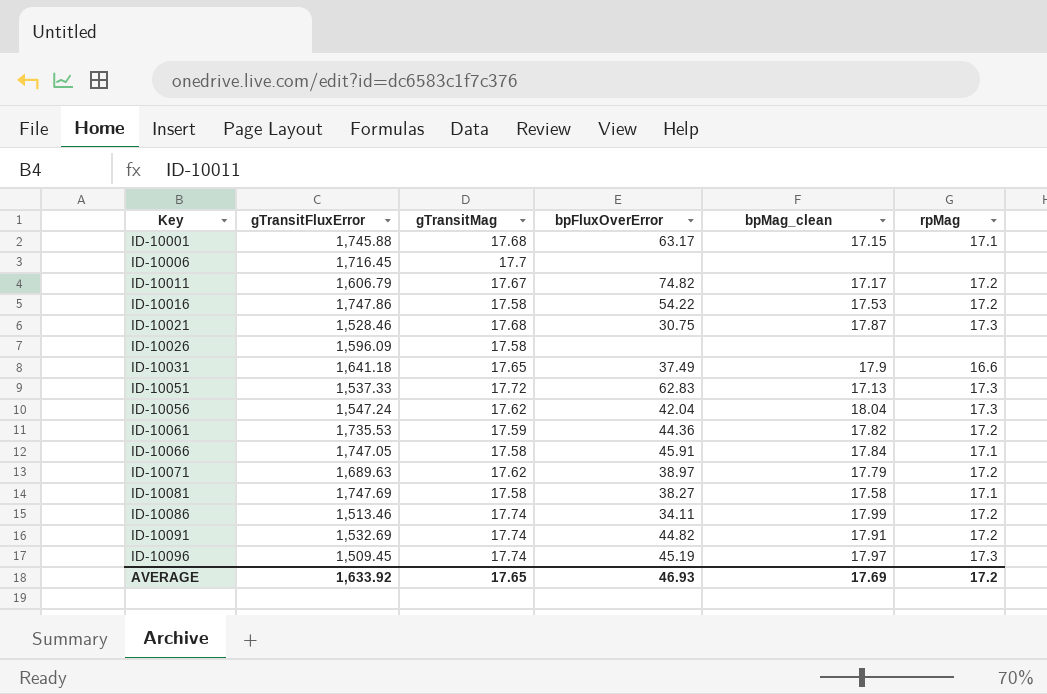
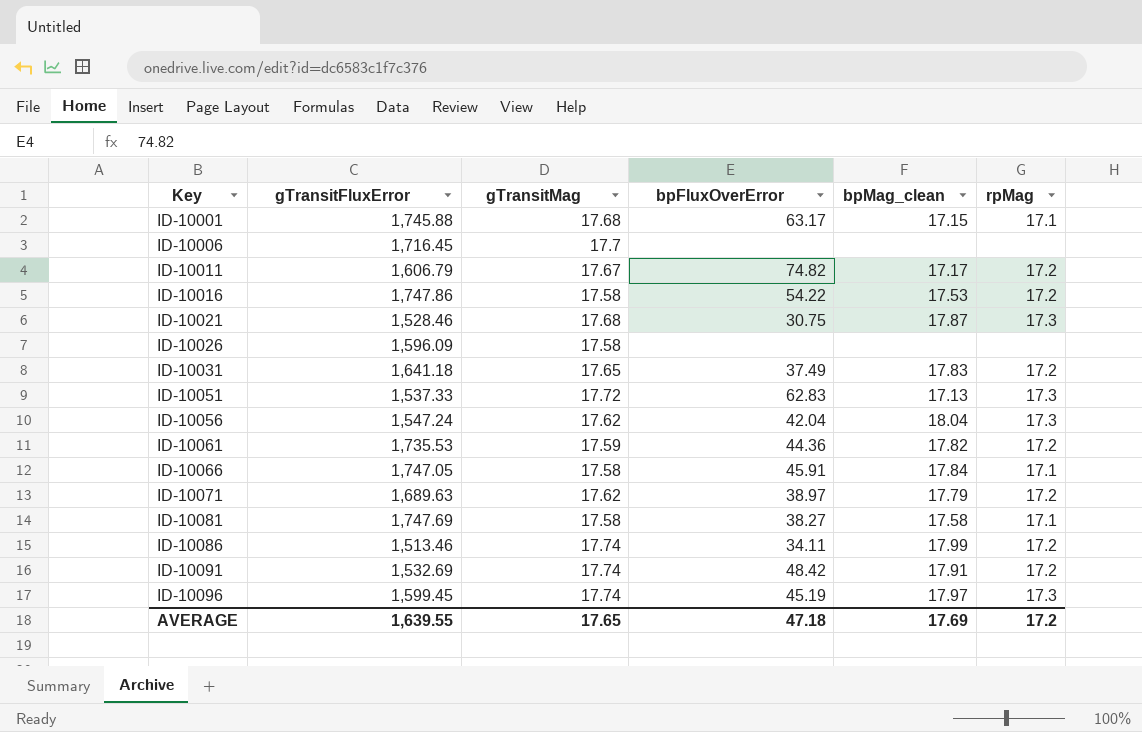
ID-10031 | bpMag_clean: 17.9 -> 17.83
ID-10031 | rpMag: 16.6 -> 17.2
ID-10091 | bpFluxOverError: 44.82 -> 48.42
ID-10096 | gTransitFluxError: 1,509.45 -> 1,599.45
AVERAGE | gTransitFluxError: 1,633.92 -> 1,639.55
AVERAGE | bpFluxOverError: 46.93 -> 47.18

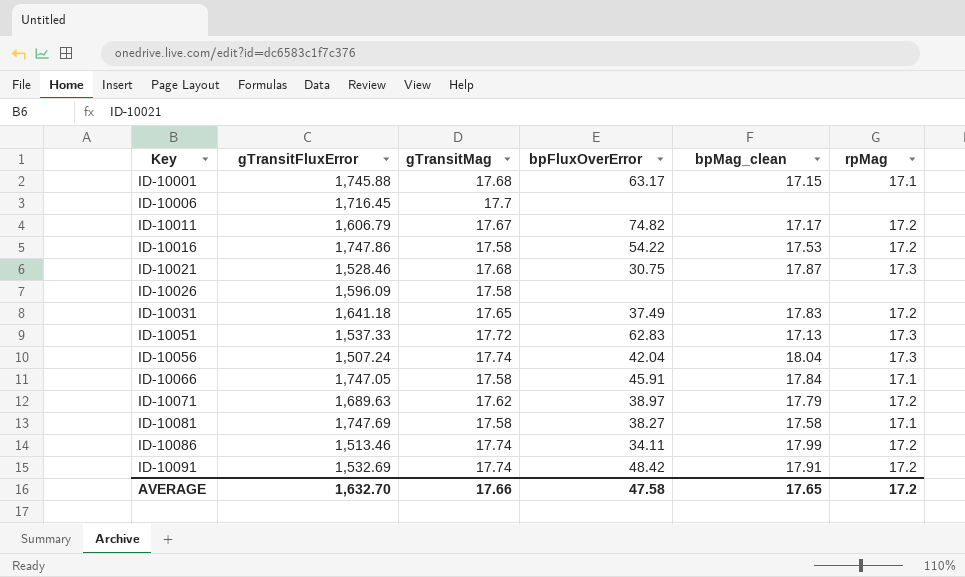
row ID-10061: 1,735.53 | 17.59 | 44.36 | 17.82 | 17.2 -> none
row ID-10096: 1,599.45 | 17.74 | 45.19 | 17.97 | 17.3 -> none
ID-10056 | gTransitFluxError: 1,547.24 -> 1,507.24
ID-10056 | gTransitMag: 17.62 -> 17.74
AVERAGE | gTransitFluxError: 1,639.55 -> 1,632.70
AVERAGE | gTransitMag: 17.65 -> 17.66
AVERAGE | bpFluxOverError: 47.18 -> 47.58
AVERAGE | bpMag_clean: 17.69 -> 17.65

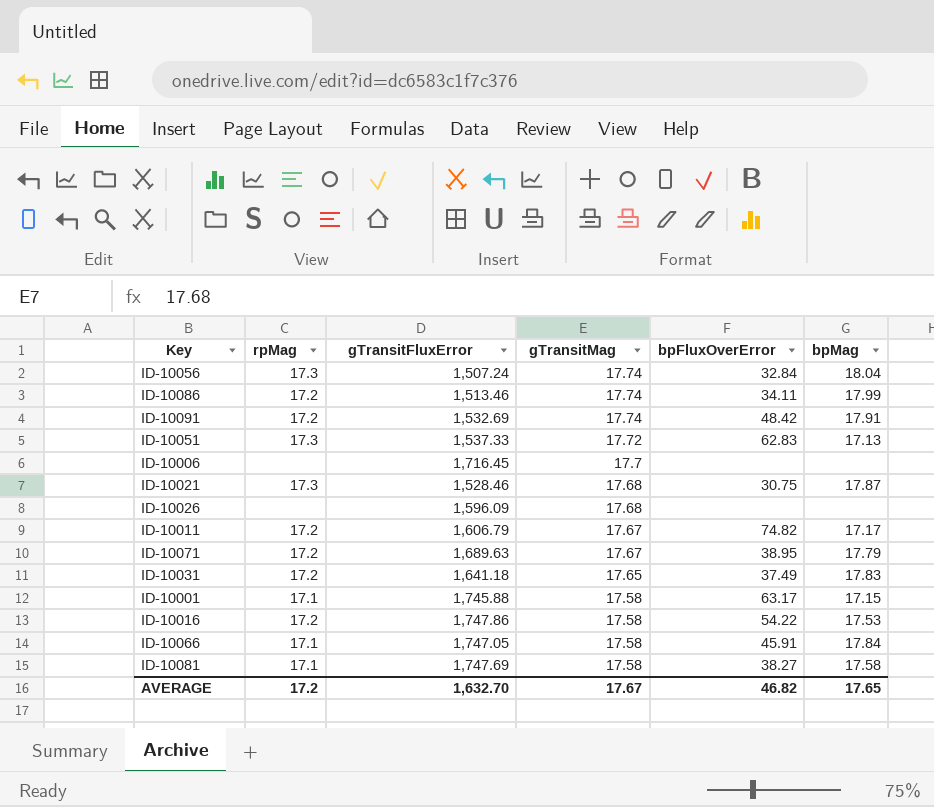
row order: Key ascending -> gTransitMag descending
column rpMag | position: 6 -> 2
column name: bpMag_clean -> bpMag
ID-10056 | bpFluxOverError: 42.04 -> 32.84
ID-10026 | gTransitMag: 17.58 -> 17.68
ID-10071 | gTransitMag: 17.62 -> 17.67
ID-10071 | bpFluxOverError: 38.97 -> 38.95
ID-10001 | gTransitMag: 17.68 -> 17.58
AVERAGE | gTransitMag: 17.66 -> 17.67
AVERAGE | bpFluxOverError: 47.58 -> 46.82

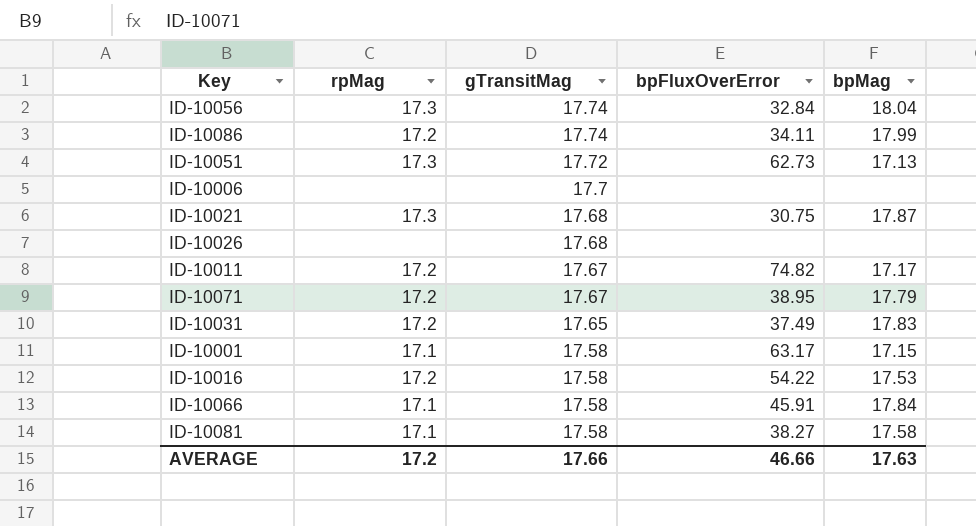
column gTransitFluxError | position: 3 -> none
row ID-10091: 17.2 | 1,532.69 | 17.74 | 48.42 | 17.91 -> none
ID-10051 | bpFluxOverError: 62.83 -> 62.73
AVERAGE | gTransitMag: 17.67 -> 17.66
AVERAGE | bpFluxOverError: 46.82 -> 46.66
AVERAGE | bpMag: 17.65 -> 17.63

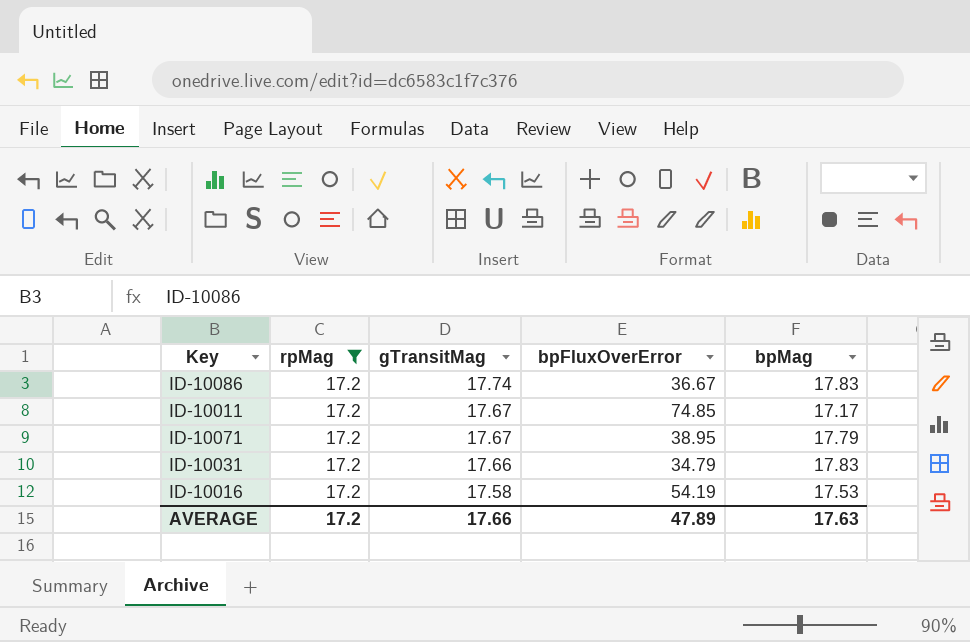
filter: none -> rpMag = 17.2
ID-10086 | bpFluxOverError: 34.11 -> 36.67
ID-10086 | bpMag: 17.99 -> 17.83
ID-10011 | bpFluxOverError: 74.82 -> 74.85
ID-10031 | gTransitMag: 17.65 -> 17.66
ID-10031 | bpFluxOverError: 37.49 -> 34.79
ID-10016 | bpFluxOverError: 54.22 -> 54.19
AVERAGE | bpFluxOverError: 46.66 -> 47.89

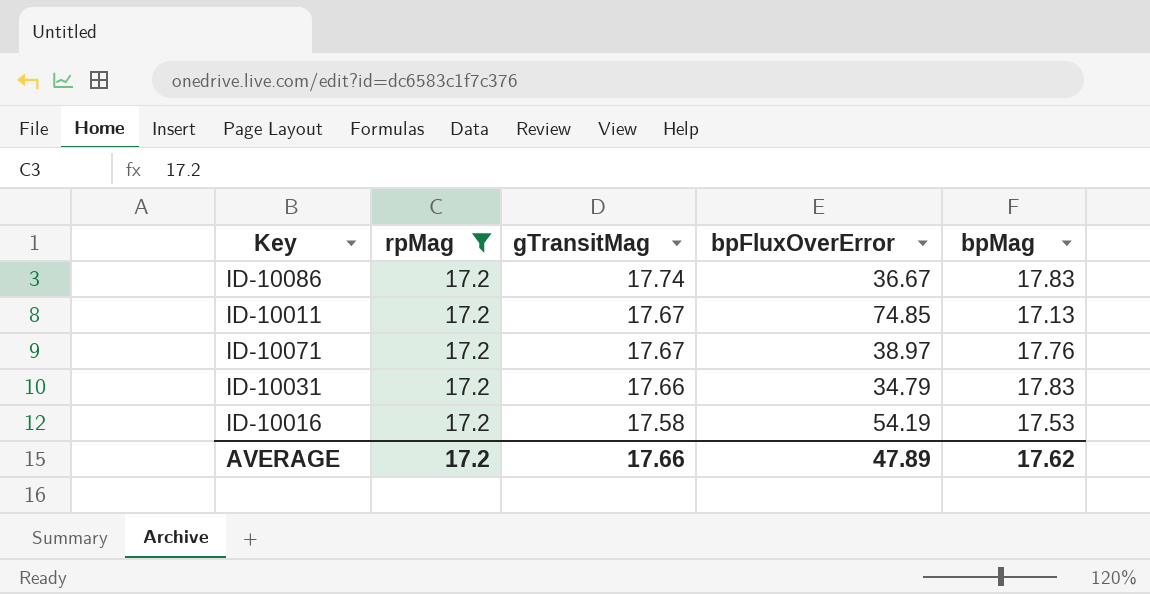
ID-10011 | bpMag: 17.17 -> 17.13
ID-10071 | bpFluxOverError: 38.95 -> 38.97
ID-10071 | bpMag: 17.79 -> 17.76
AVERAGE | bpMag: 17.63 -> 17.62

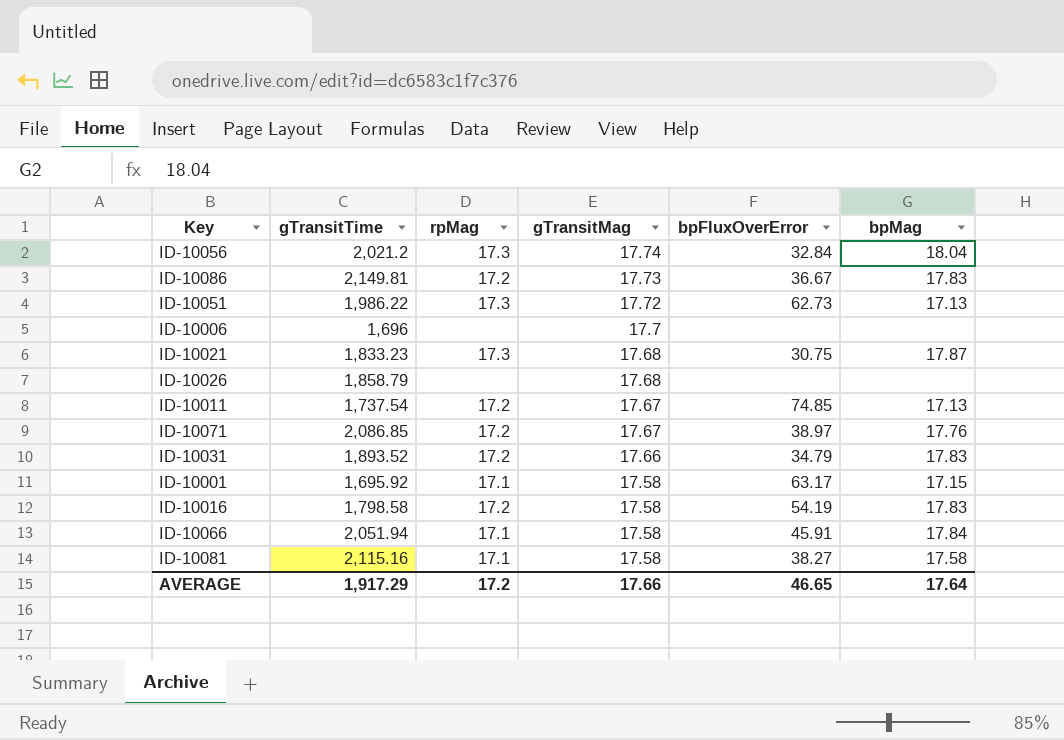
filter: rpMag = 17.2 -> none
column gTransitTime | position: none -> 2
ID-10086 | gTransitMag: 17.74 -> 17.73
ID-10016 | bpMag: 17.53 -> 17.83
AVERAGE | bpFluxOverError: 47.89 -> 46.65
AVERAGE | bpMag: 17.62 -> 17.64

